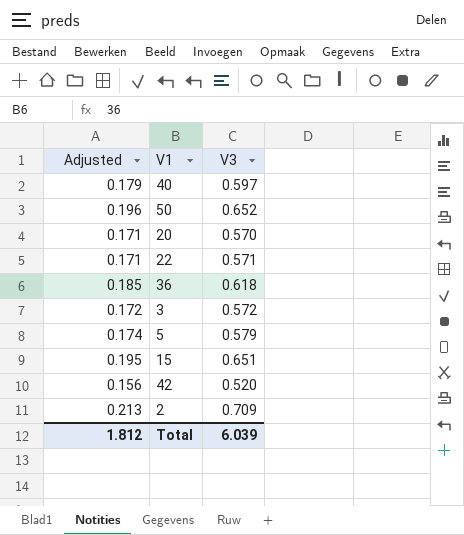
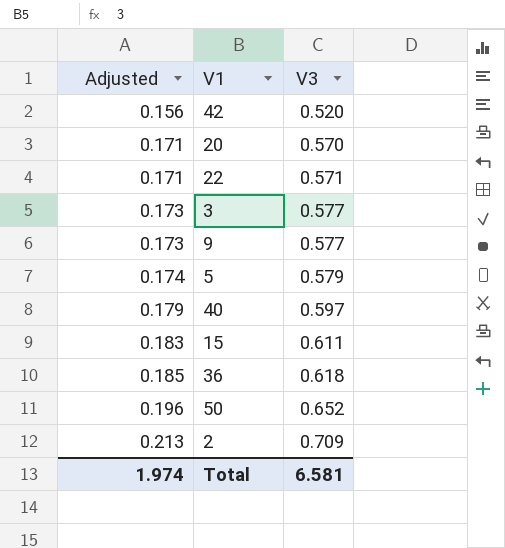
row order: none -> Adjusted ascending
3 | Adjusted: 0.172 -> 0.173
3 | V3: 0.572 -> 0.577
row 9: none -> 0.173 | 0.577
15 | Adjusted: 0.195 -> 0.183
15 | V3: 0.651 -> 0.611
Total | Adjusted: 1.812 -> 1.974
Total | V3: 6.039 -> 6.581

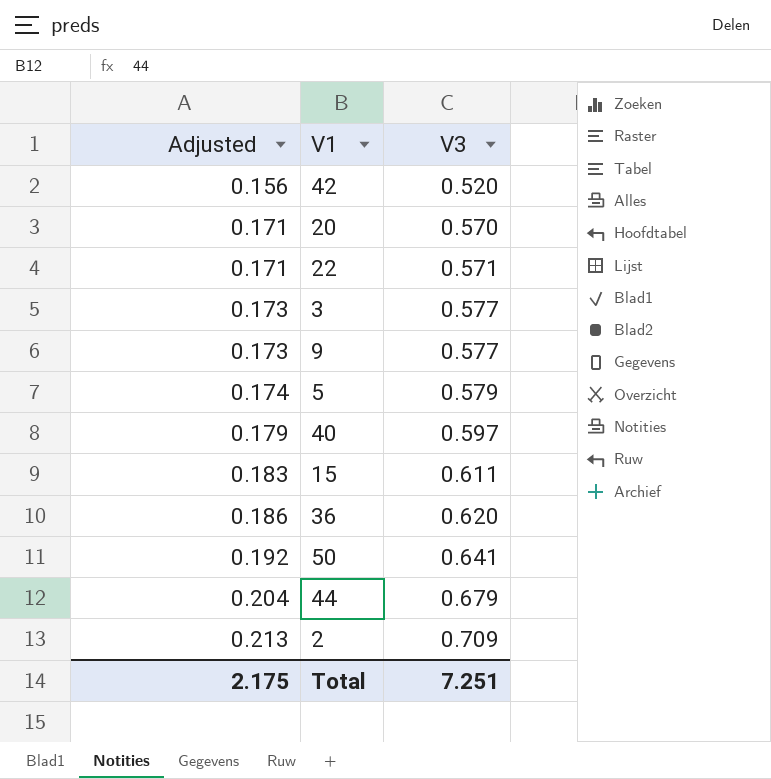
36 | Adjusted: 0.185 -> 0.186
36 | V3: 0.618 -> 0.620
50 | Adjusted: 0.196 -> 0.192
50 | V3: 0.652 -> 0.641
row 44: none -> 0.204 | 0.679
Total | Adjusted: 1.974 -> 2.175
Total | V3: 6.581 -> 7.251

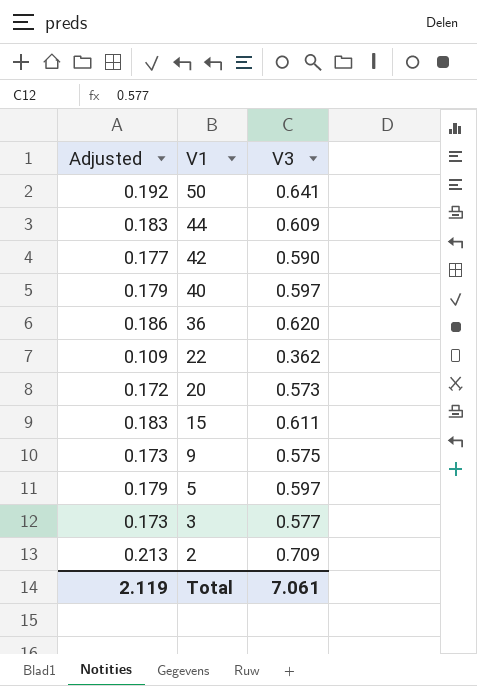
row order: Adjusted ascending -> V1 descending
44 | Adjusted: 0.204 -> 0.183
44 | V3: 0.679 -> 0.609
42 | Adjusted: 0.156 -> 0.177
42 | V3: 0.520 -> 0.590
22 | Adjusted: 0.171 -> 0.109
22 | V3: 0.571 -> 0.362
20 | Adjusted: 0.171 -> 0.172
20 | V3: 0.570 -> 0.573
9 | V3: 0.577 -> 0.575
5 | Adjusted: 0.174 -> 0.179
5 | V3: 0.579 -> 0.597
Total | Adjusted: 2.175 -> 2.119
Total | V3: 7.251 -> 7.061

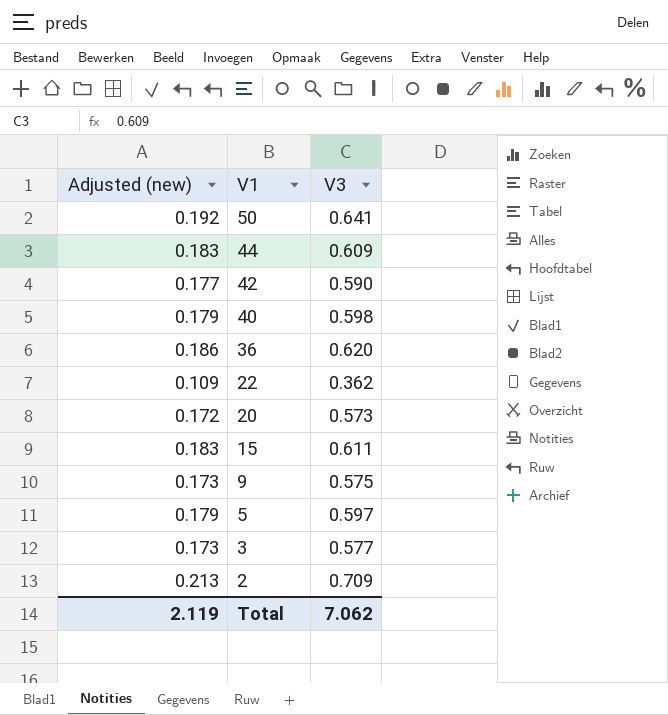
column name: Adjusted -> Adjusted (new)
40 | V3: 0.597 -> 0.598
Total | V3: 7.061 -> 7.062

